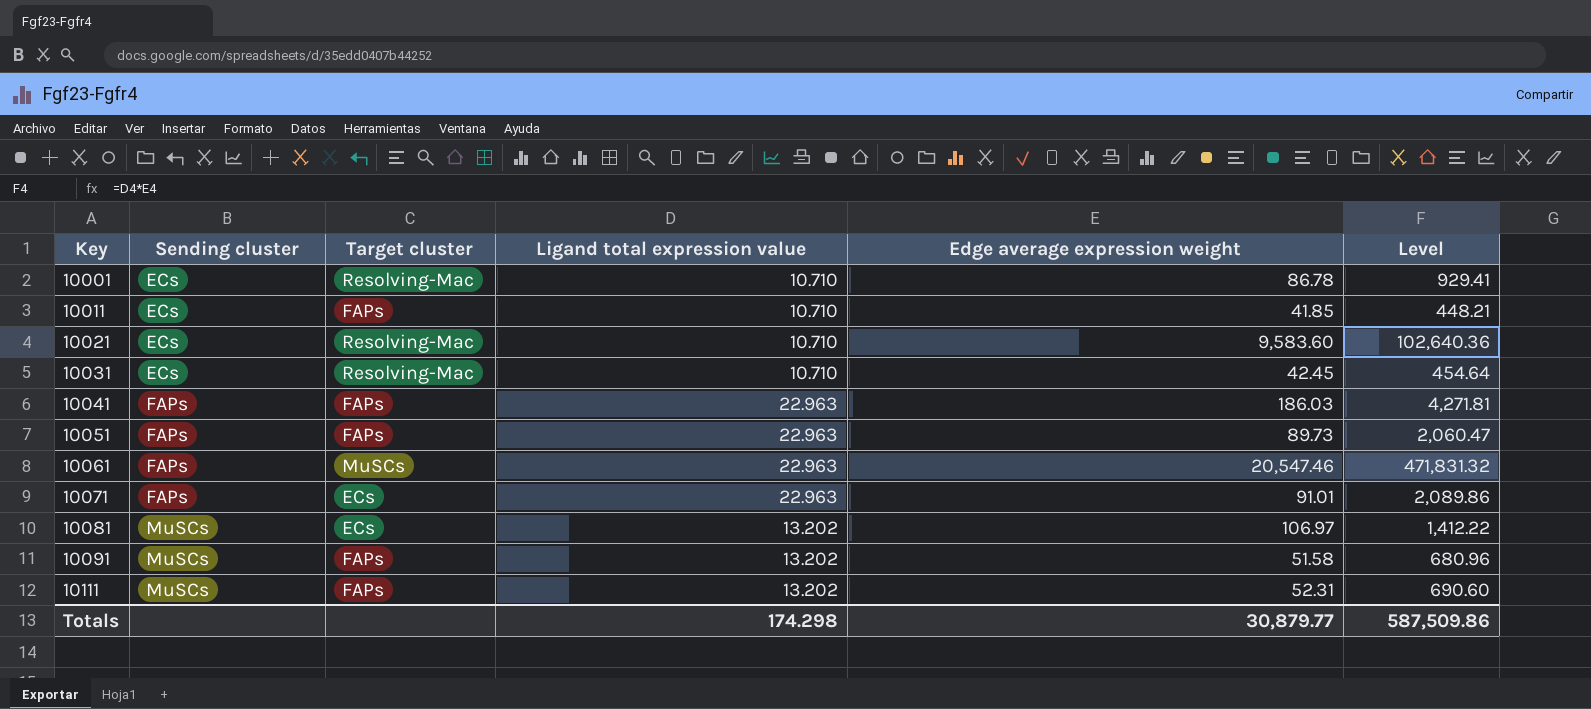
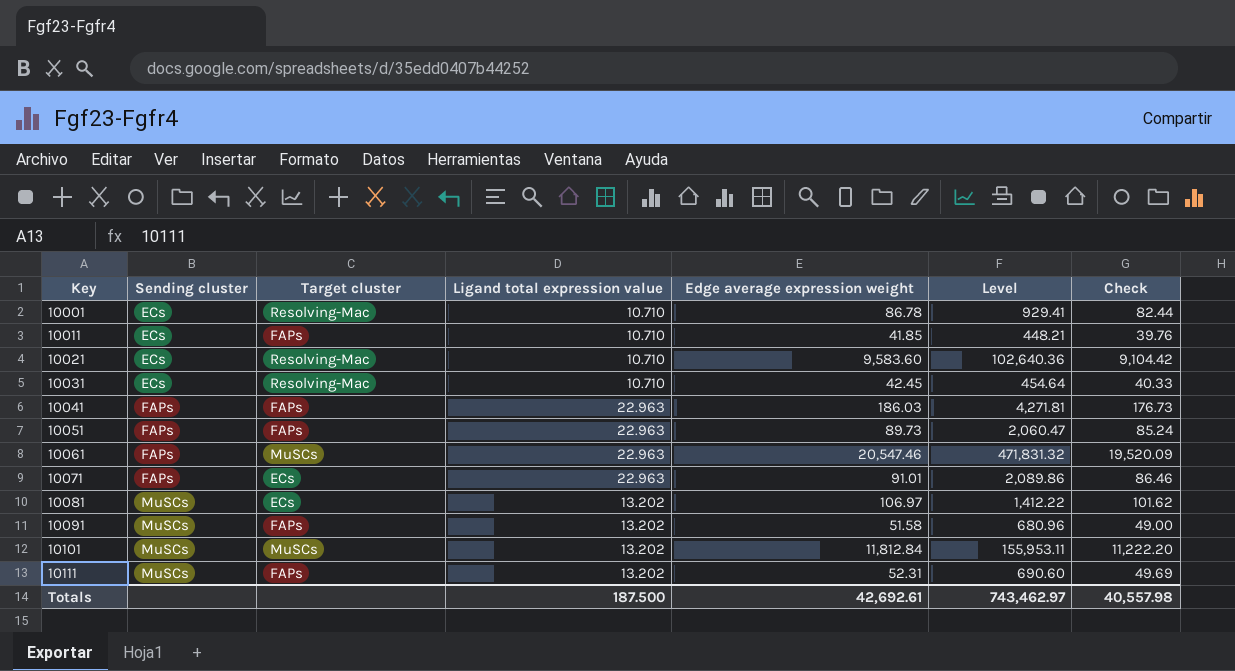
column Check | formula: none -> [Edge average expression weight] * 0.95
row 10101: none -> MuSCs | MuSCs | 13.202 | 11,812.84 | 155,953.11 | 11,222.20
Totals | Ligand total expression value: 174.298 -> 187.500
Totals | Edge average expression weight: 30,879.77 -> 42,692.61
Totals | Level: 587,509.86 -> 743,462.97

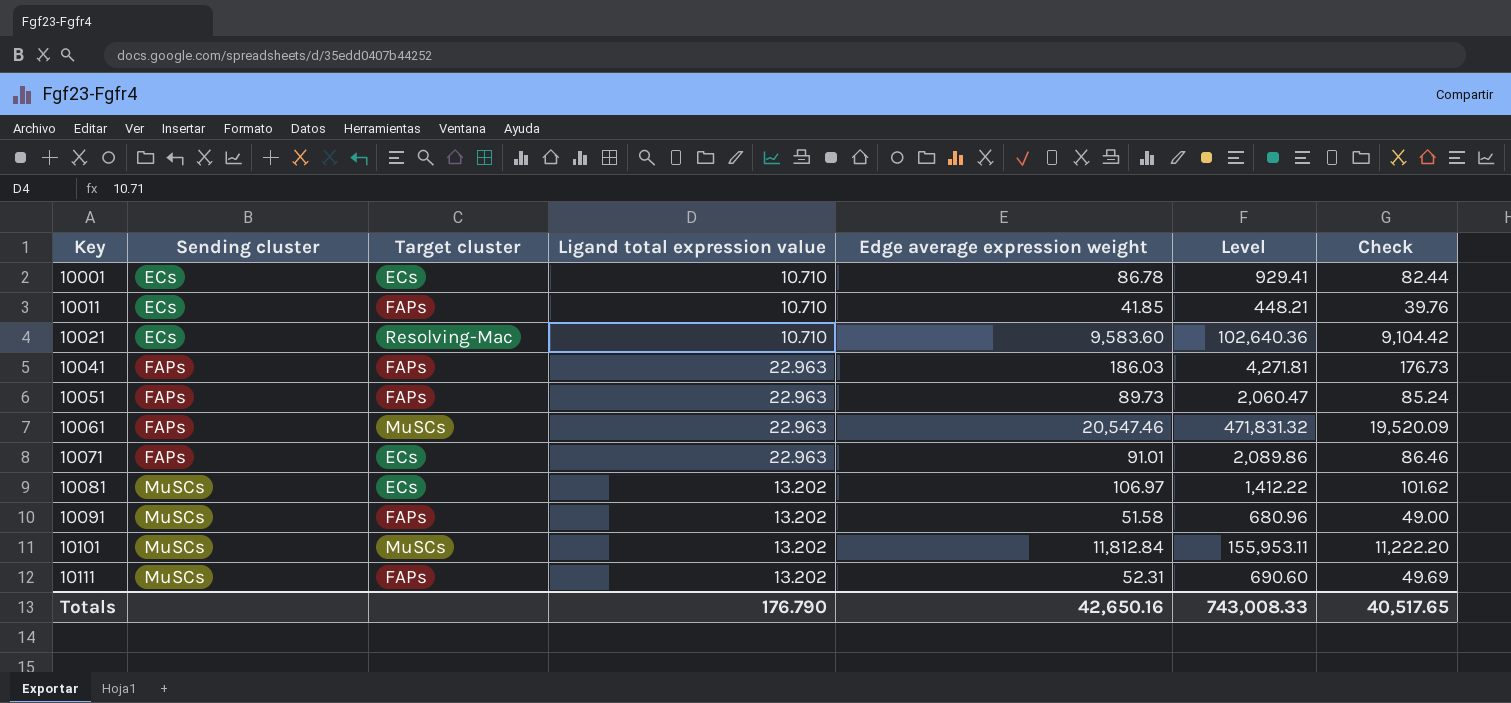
row 10031: ECs | Resolving-Mac | 10.710 | 42.45 | 454.64 | 40.33 -> none
10001 | Target cluster: Resolving-Mac -> ECs
Totals | Ligand total expression value: 187.500 -> 176.790
Totals | Edge average expression weight: 42,692.61 -> 42,650.16
Totals | Level: 743,462.97 -> 743,008.33
Totals | Check: 40,557.98 -> 40,517.65

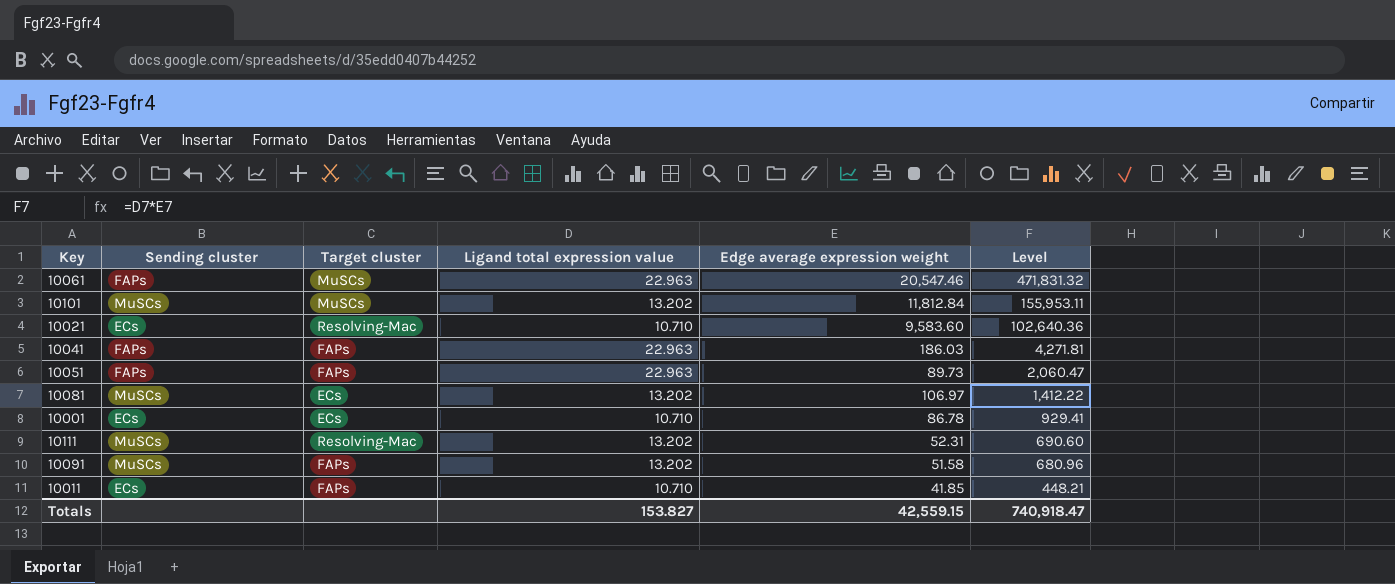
row order: Key ascending -> Level descending
column Check | formula: [Edge average expression weight] * 0.95 -> none
row 10071: FAPs | ECs | 22.963 | 91.01 | 2,089.86 | 86.46 -> none
10111 | Target cluster: FAPs -> Resolving-Mac
Totals | Ligand total expression value: 176.790 -> 153.827
Totals | Edge average expression weight: 42,650.16 -> 42,559.15
Totals | Level: 743,008.33 -> 740,918.47

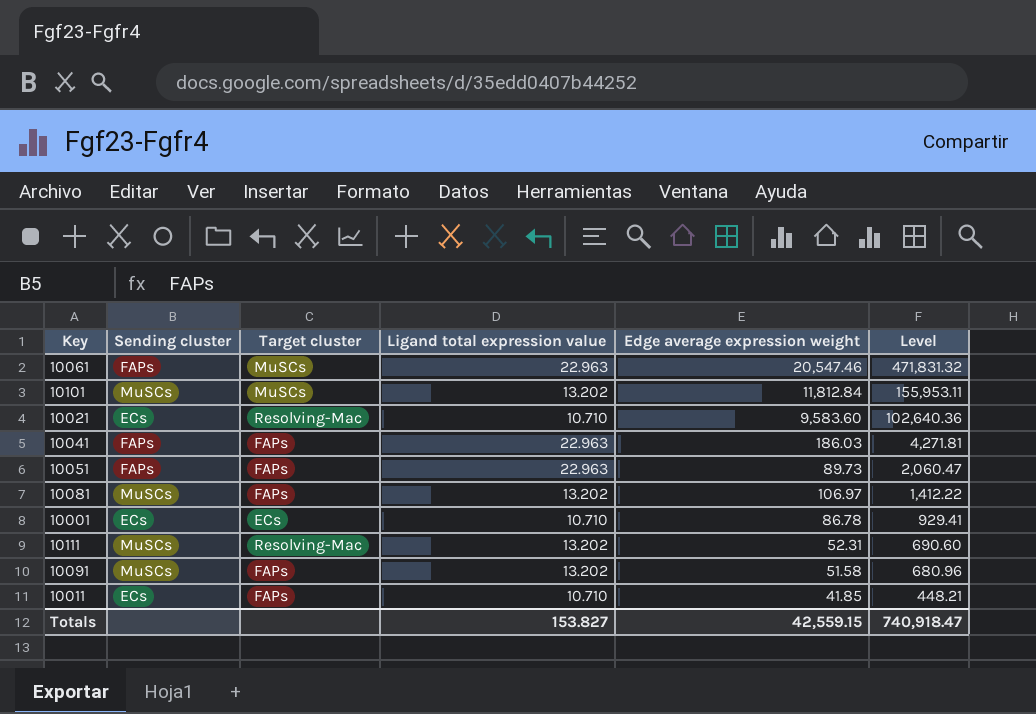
10081 | Target cluster: ECs -> FAPs

